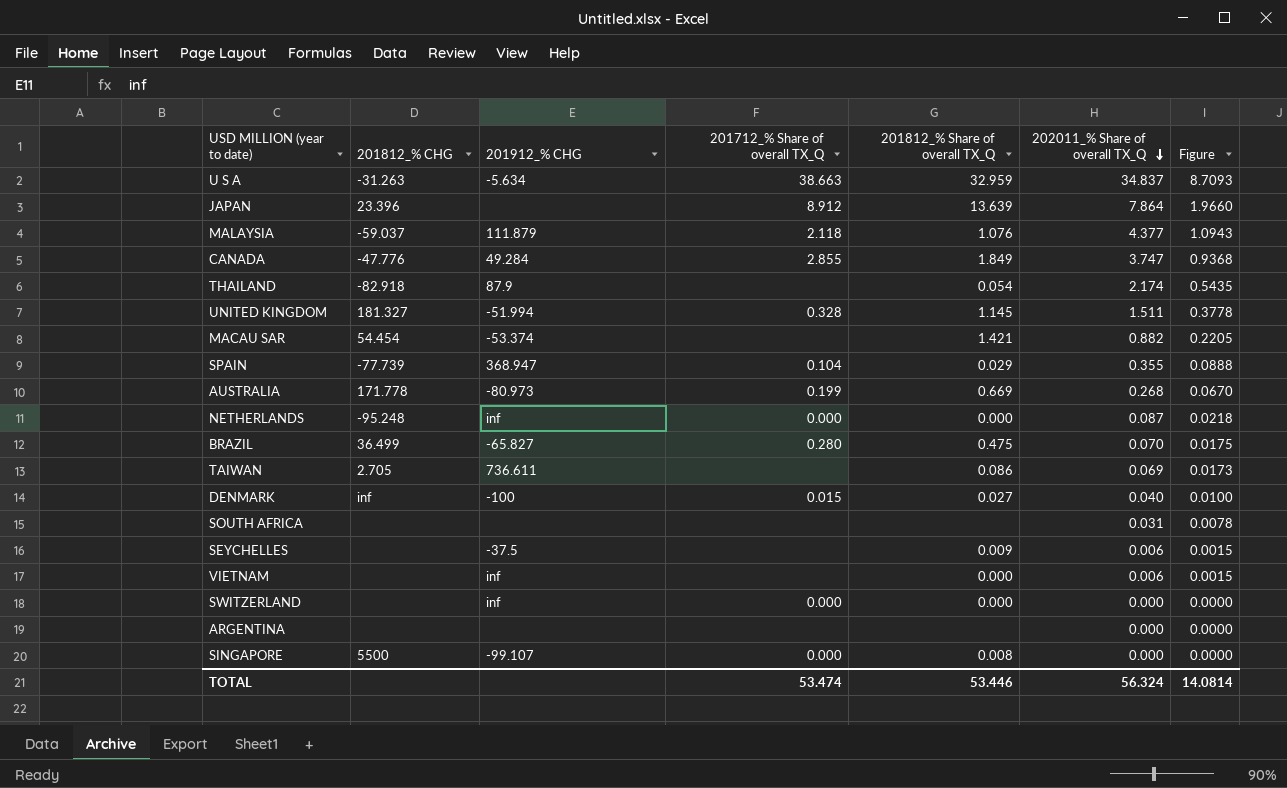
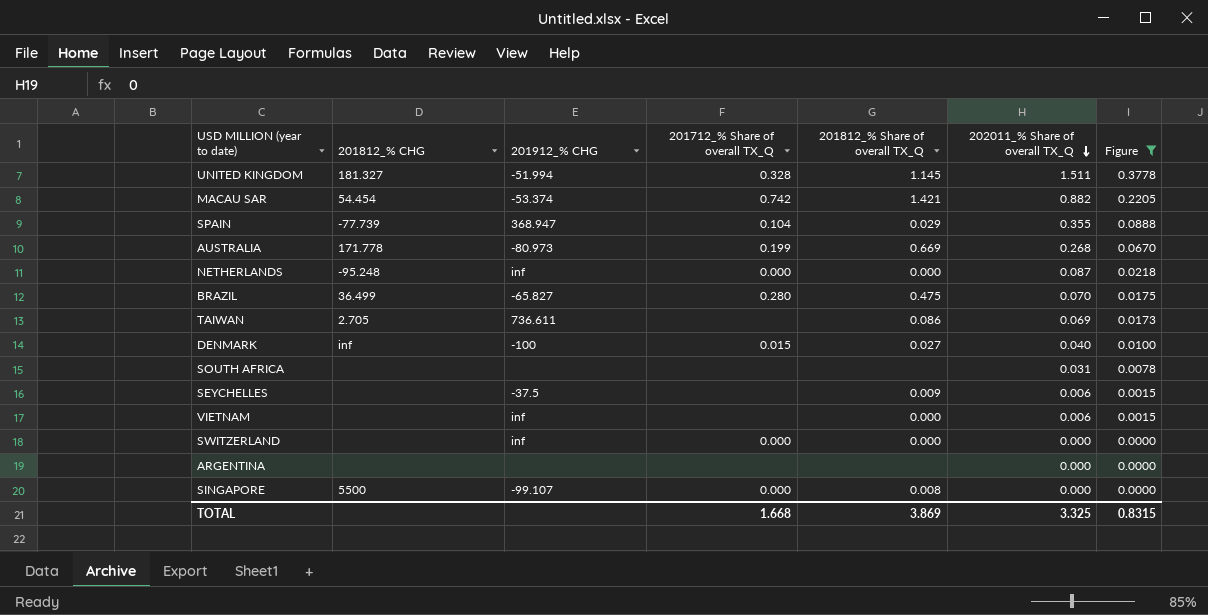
filter: none -> Figure <= 0.3778
MACAU SAR | 201712_% Share of overall TX_Q: none -> 0.742
TOTAL | 201712_% Share of overall TX_Q: 53.474 -> 1.668
TOTAL | 201812_% Share of overall TX_Q: 53.446 -> 3.869
TOTAL | 202011_% Share of overall TX_Q: 56.324 -> 3.325
TOTAL | Figure: 14.0814 -> 0.8315

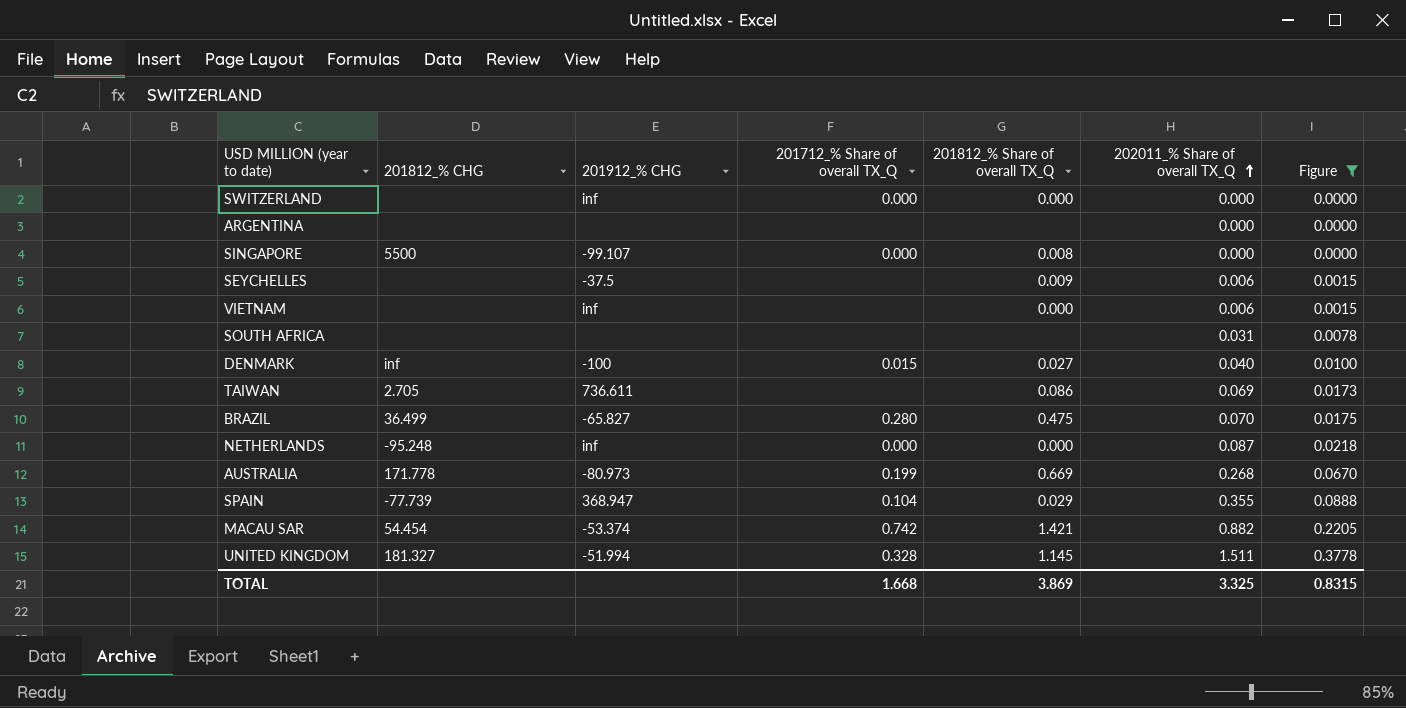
row order: 202011_% Share of overall TX_Q descending -> 202011_% Share of overall TX_Q ascending

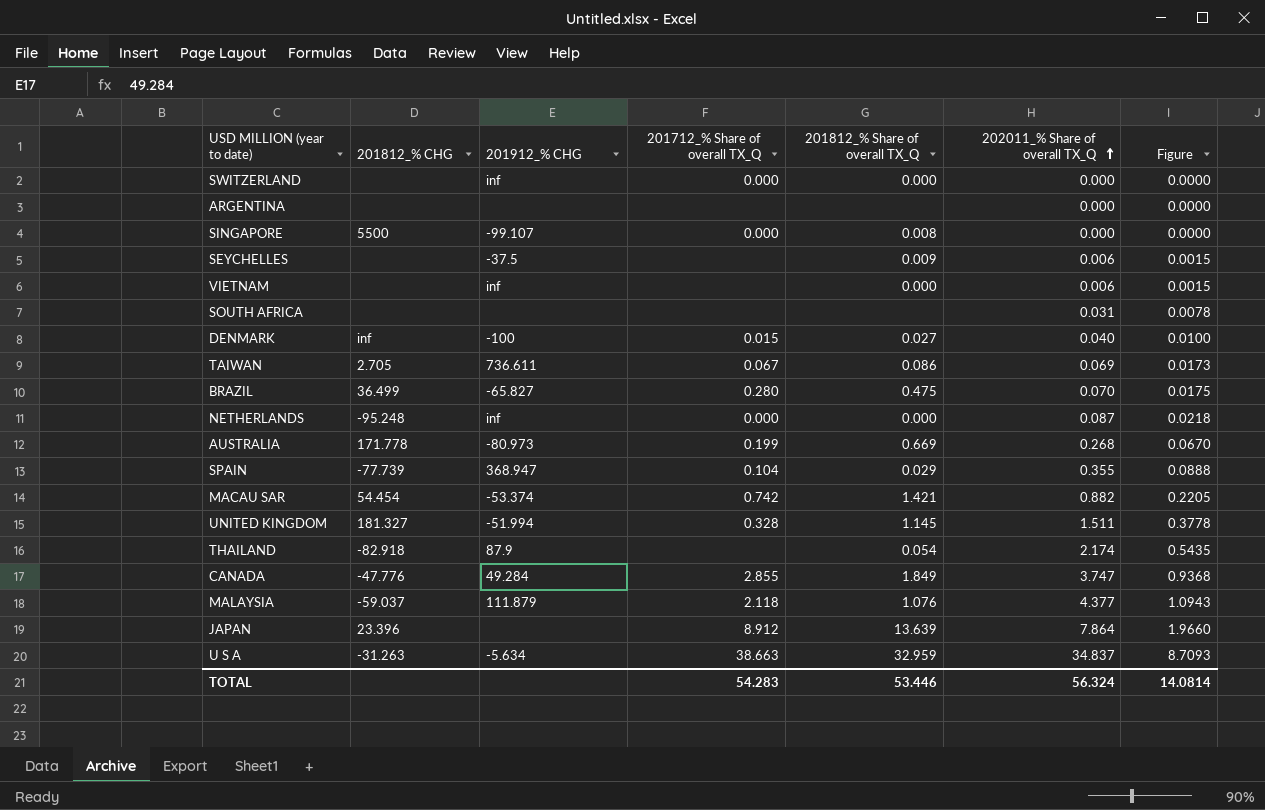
filter: Figure <= 0.3778 -> none
TAIWAN | 201712_% Share of overall TX_Q: none -> 0.067
TOTAL | 201712_% Share of overall TX_Q: 1.668 -> 54.283
TOTAL | 201812_% Share of overall TX_Q: 3.869 -> 53.446
TOTAL | 202011_% Share of overall TX_Q: 3.325 -> 56.324
TOTAL | Figure: 0.8315 -> 14.0814

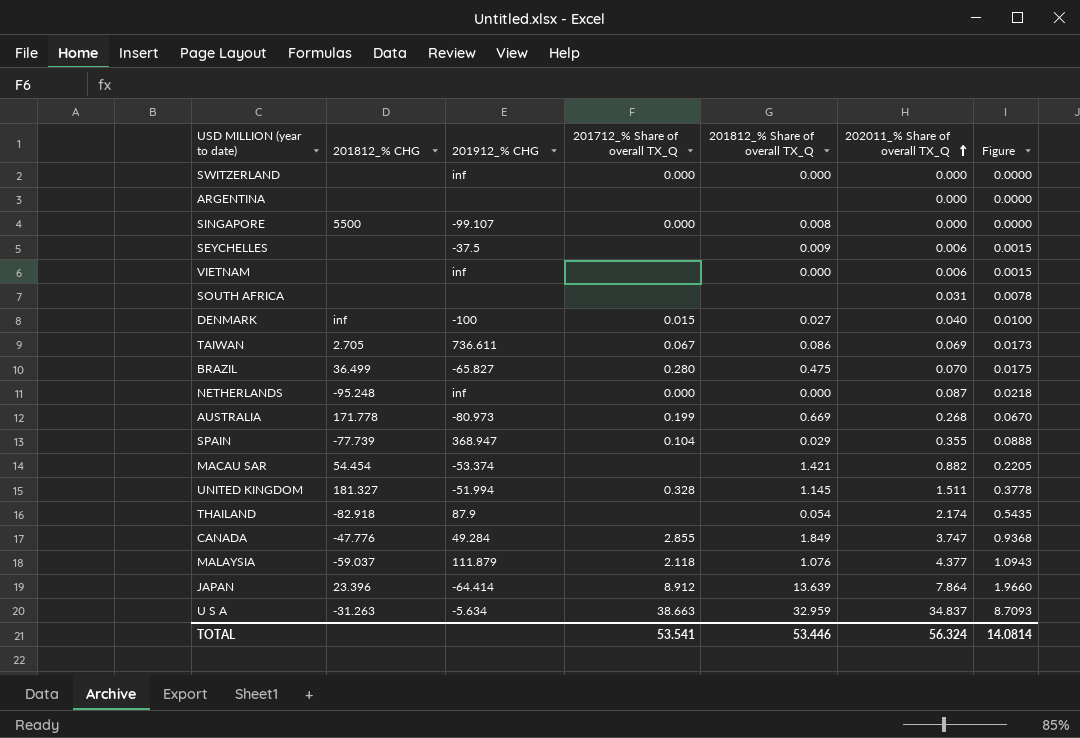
MACAU SAR | 201712_% Share of overall TX_Q: 0.742 -> none
JAPAN | 201912_% CHG: none -> -64.414
TOTAL | 201712_% Share of overall TX_Q: 54.283 -> 53.541

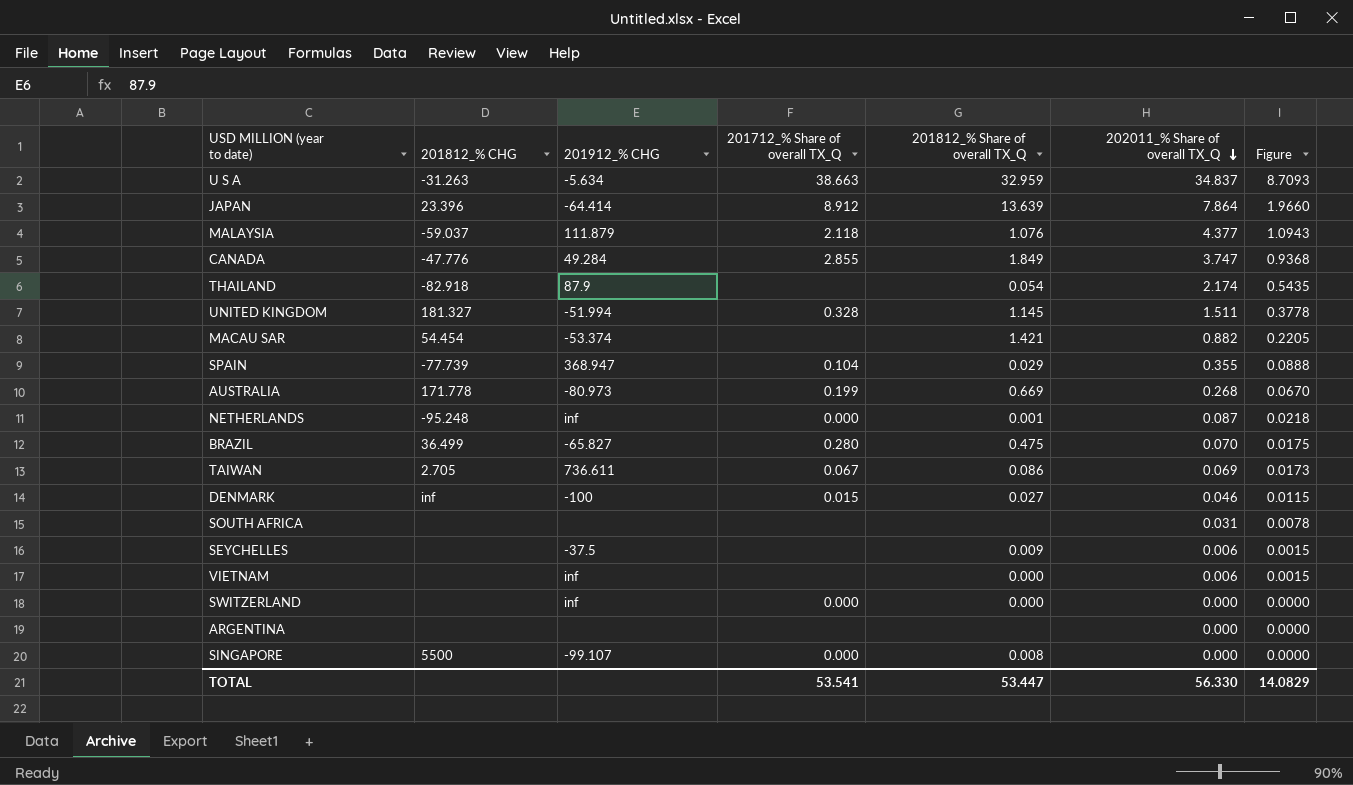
row order: 202011_% Share of overall TX_Q ascending -> 202011_% Share of overall TX_Q descending
NETHERLANDS | 201812_% Share of overall TX_Q: 0.000 -> 0.001
DENMARK | 202011_% Share of overall TX_Q: 0.040 -> 0.046
DENMARK | Figure: 0.0100 -> 0.0115
TOTAL | 201812_% Share of overall TX_Q: 53.446 -> 53.447
TOTAL | 202011_% Share of overall TX_Q: 56.324 -> 56.330
TOTAL | Figure: 14.0814 -> 14.0829

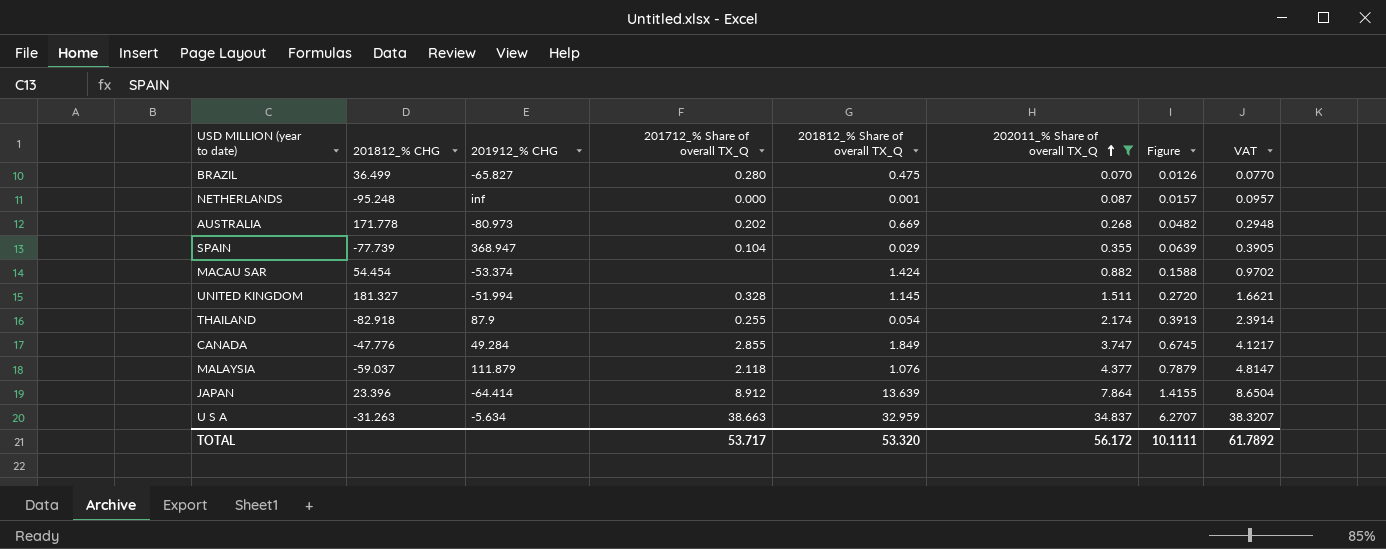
filter: none -> 202011_% Share of overall TX_Q >= 0.070
row order: 202011_% Share of overall TX_Q descending -> 202011_% Share of overall TX_Q ascending
column Figure | formula: [202011_% Share of overall TX_Q] * 0.25 -> [202011_% Share of overall TX_Q] * 0.18
column VAT | formula: none -> [202011_% Share of overall TX_Q] * 1.1
AUSTRALIA | 201712_% Share of overall TX_Q: 0.199 -> 0.202
MACAU SAR | 201812_% Share of overall TX_Q: 1.421 -> 1.424
THAILAND | 201712_% Share of overall TX_Q: none -> 0.255
TOTAL | 201712_% Share of overall TX_Q: 53.541 -> 53.717
TOTAL | 201812_% Share of overall TX_Q: 53.447 -> 53.320
TOTAL | 202011_% Share of overall TX_Q: 56.330 -> 56.172
TOTAL | Figure: 14.0829 -> 10.1111

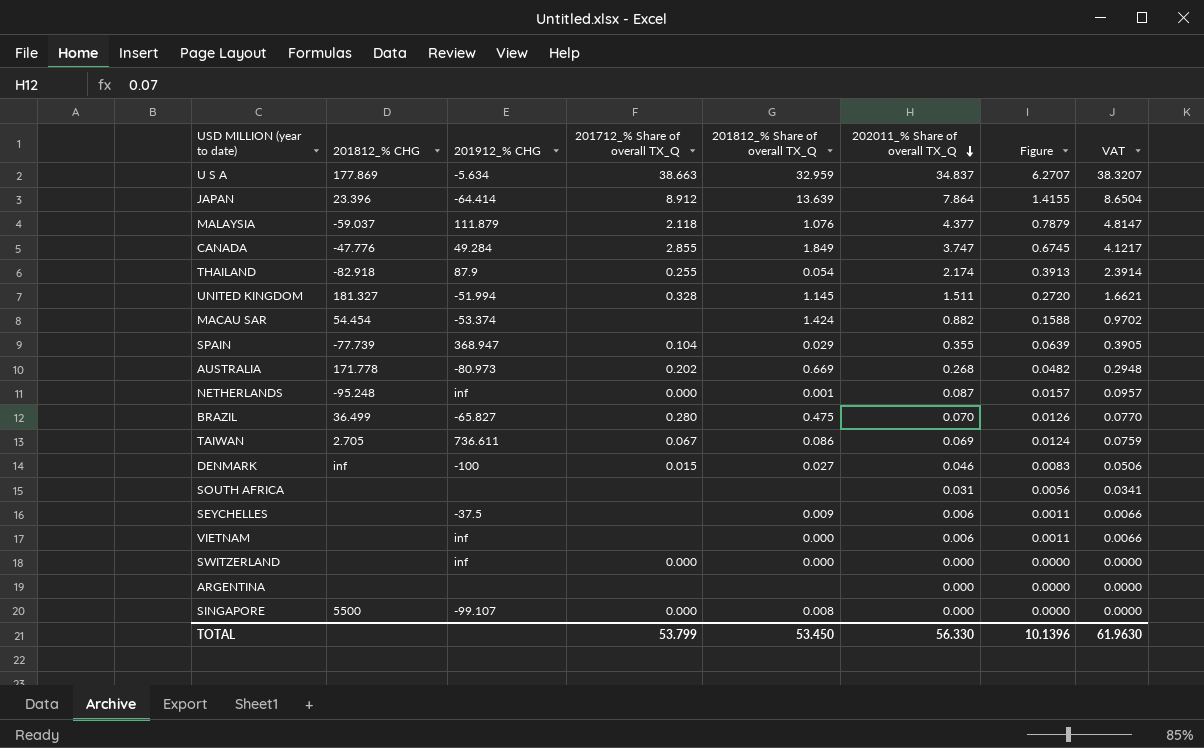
filter: 202011_% Share of overall TX_Q >= 0.070 -> none
row order: 202011_% Share of overall TX_Q ascending -> 202011_% Share of overall TX_Q descending
U S A | 201812_% CHG: -31.263 -> 177.869
TOTAL | 201712_% Share of overall TX_Q: 53.717 -> 53.799
TOTAL | 201812_% Share of overall TX_Q: 53.320 -> 53.450
TOTAL | 202011_% Share of overall TX_Q: 56.172 -> 56.330
TOTAL | Figure: 10.1111 -> 10.1396
TOTAL | VAT: 61.7892 -> 61.9630

